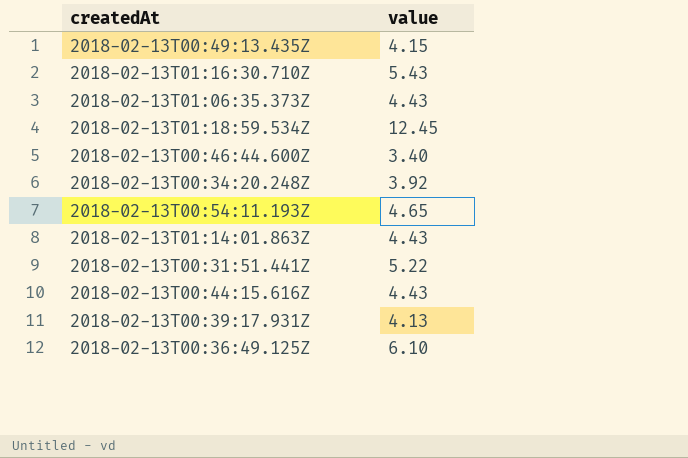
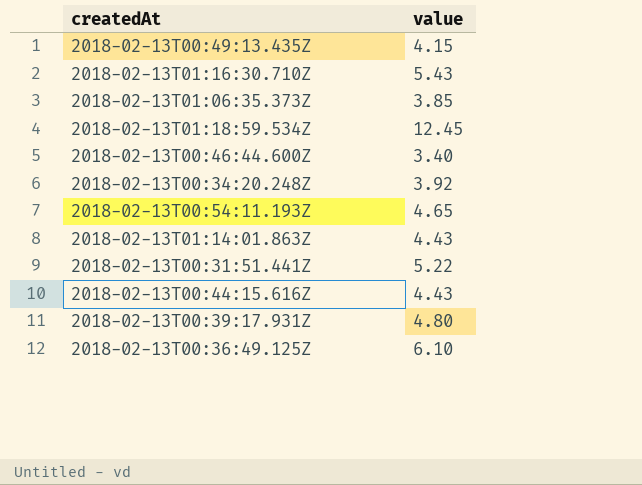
2018-02-13T01:06:35.373Z | value: 4.43 -> 3.85
2018-02-13T00:39:17.931Z | value: 4.13 -> 4.80

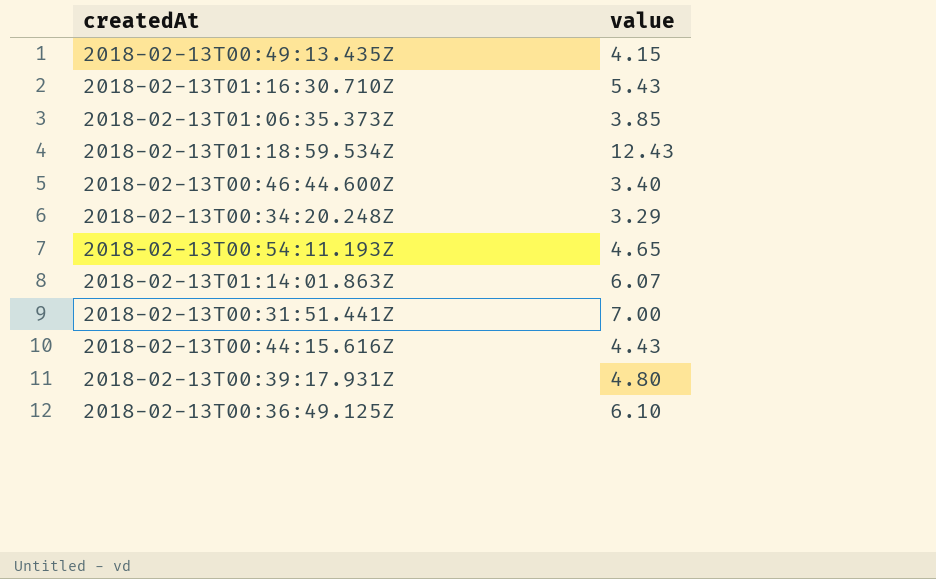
2018-02-13T01:18:59.534Z | value: 12.45 -> 12.43
2018-02-13T00:34:20.248Z | value: 3.92 -> 3.29
2018-02-13T01:14:01.863Z | value: 4.43 -> 6.07
2018-02-13T00:31:51.441Z | value: 5.22 -> 7.00

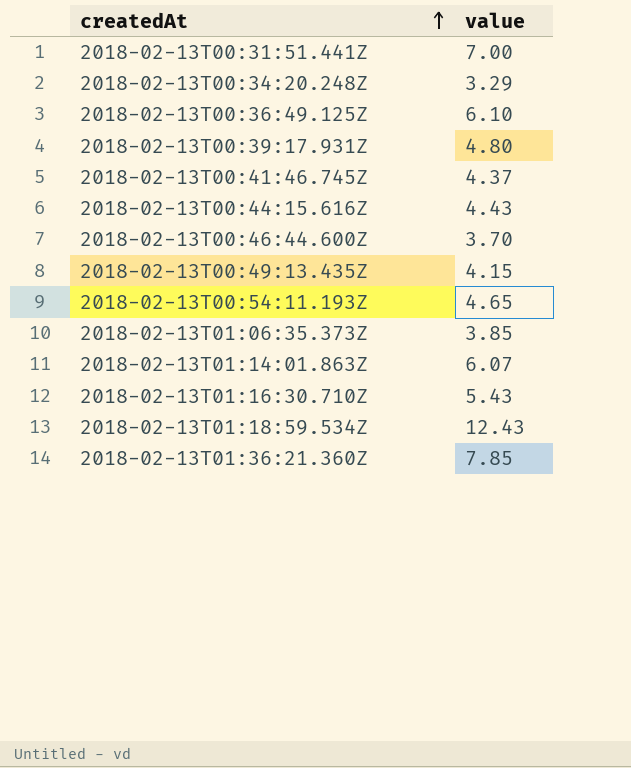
row order: none -> createdAt ascending
row 2018-02-13T00:41:46.745Z: none -> 4.37
2018-02-13T00:46:44.600Z | value: 3.40 -> 3.70
row 2018-02-13T01:36:21.360Z: none -> 7.85

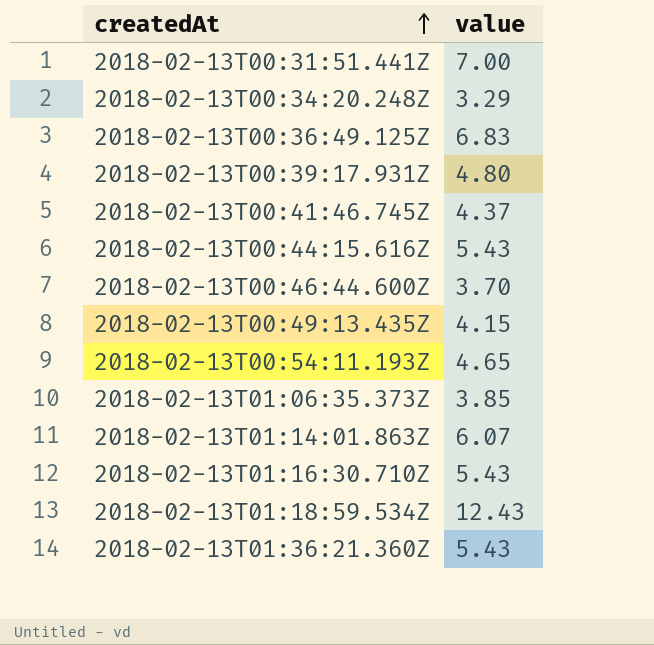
2018-02-13T00:36:49.125Z | value: 6.10 -> 6.83
2018-02-13T00:44:15.616Z | value: 4.43 -> 5.43
2018-02-13T01:36:21.360Z | value: 7.85 -> 5.43

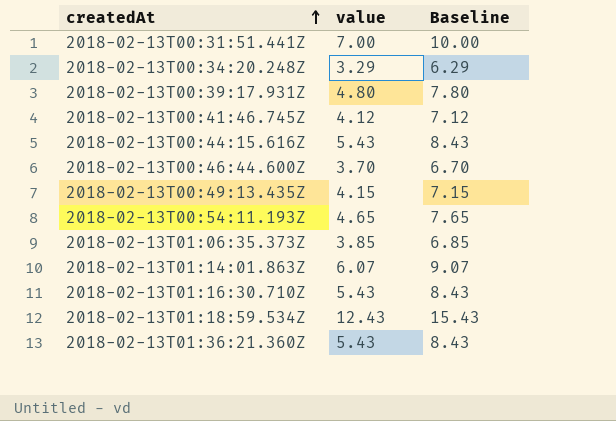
column Baseline | formula: none -> [value] + 3
row 2018-02-13T00:36:49.125Z: 6.83 -> none
2018-02-13T00:41:46.745Z | value: 4.37 -> 4.12

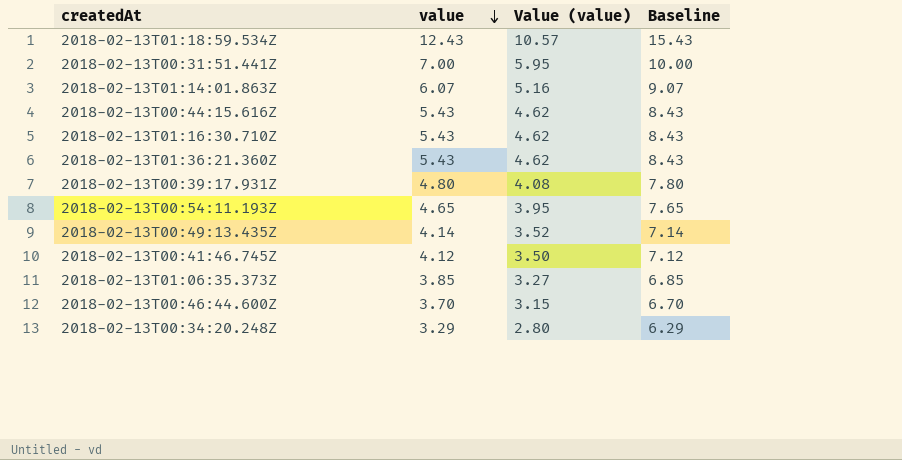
row order: createdAt ascending -> value descending
column Value (value) | formula: none -> [value] * 0.85
2018-02-13T00:49:13.435Z | value: 4.15 -> 4.14
2018-02-13T00:49:13.435Z | Baseline: 7.15 -> 7.14

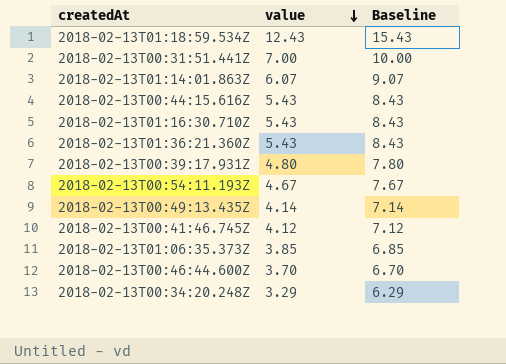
column Value (value) | formula: [value] * 0.85 -> none
2018-02-13T00:54:11.193Z | value: 4.65 -> 4.67
2018-02-13T00:54:11.193Z | Baseline: 7.65 -> 7.67

